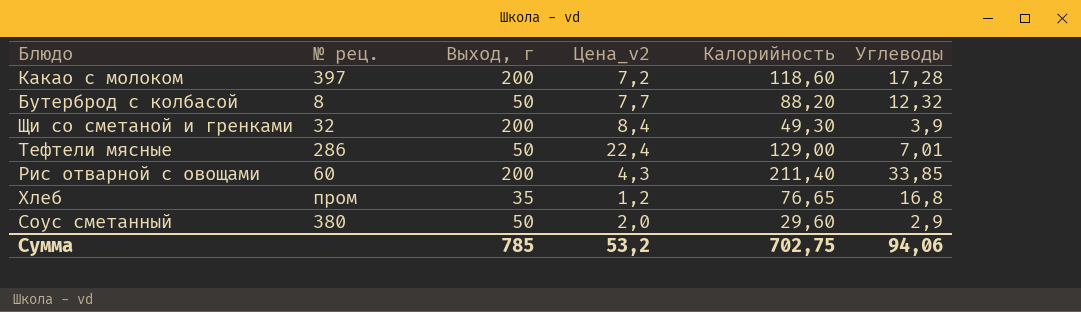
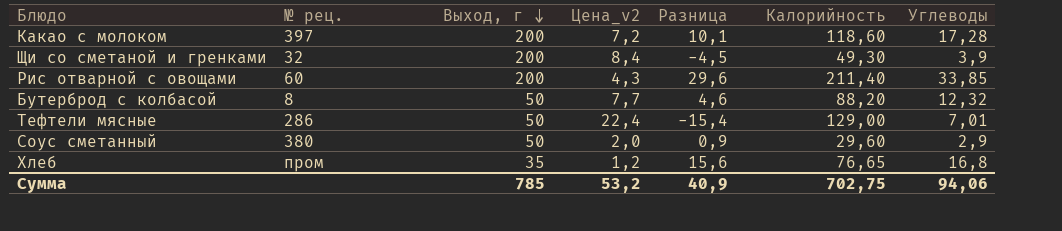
row order: none -> Выход, г descending
column Разница | formula: none -> [Углеводы] - [Цена_v2]

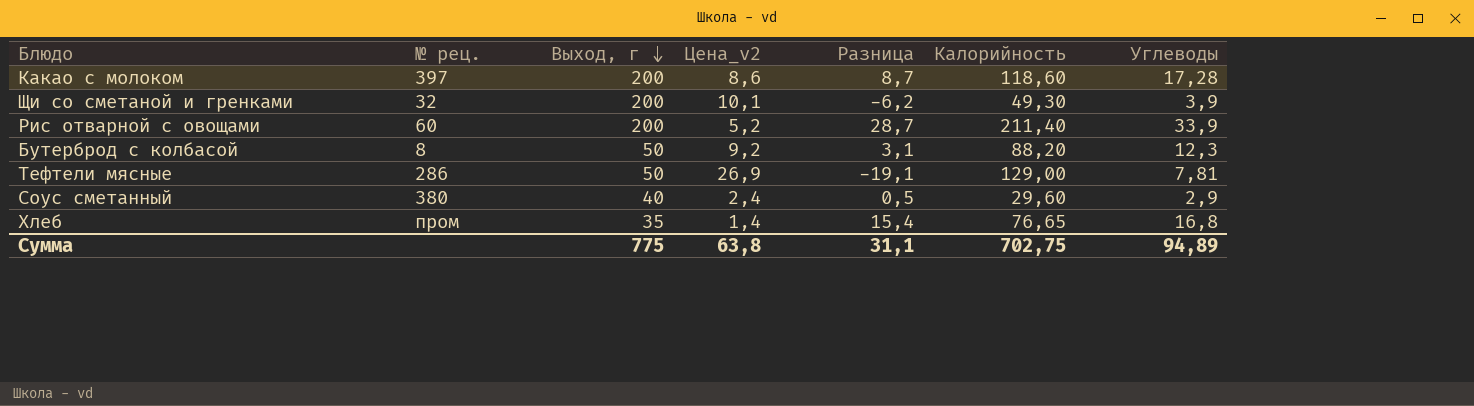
Какао с молоком | Цена_v2: 7,2 -> 8,6
Какао с молоком | Разница: 10,1 -> 8,7
Щи со сметаной и гренками | Цена_v2: 8,4 -> 10,1
Щи со сметаной и гренками | Разница: -4,5 -> -6,2
Рис отварной с овощами | Цена_v2: 4,3 -> 5,2
Рис отварной с овощами | Разница: 29,6 -> 28,7
Рис отварной с овощами | Углеводы: 33,85 -> 33,9
Бутерброд с колбасой | Цена_v2: 7,7 -> 9,2
Бутерброд с колбасой | Разница: 4,6 -> 3,1
Бутерброд с колбасой | Углеводы: 12,32 -> 12,3
Тефтели мясные | Цена_v2: 22,4 -> 26,9
Тефтели мясные | Разница: -15,4 -> -19,1
Тефтели мясные | Углеводы: 7,01 -> 7,81
Соус сметанный | Выход, г: 50 -> 40
Соус сметанный | Цена_v2: 2,0 -> 2,4
Соус сметанный | Разница: 0,9 -> 0,5
Хлеб | Цена_v2: 1,2 -> 1,4
Хлеб | Разница: 15,6 -> 15,4
Сумма | Выход, г: 785 -> 775
Сумма | Цена_v2: 53,2 -> 63,8
Сумма | Разница: 40,9 -> 31,1
Сумма | Углеводы: 94,06 -> 94,89

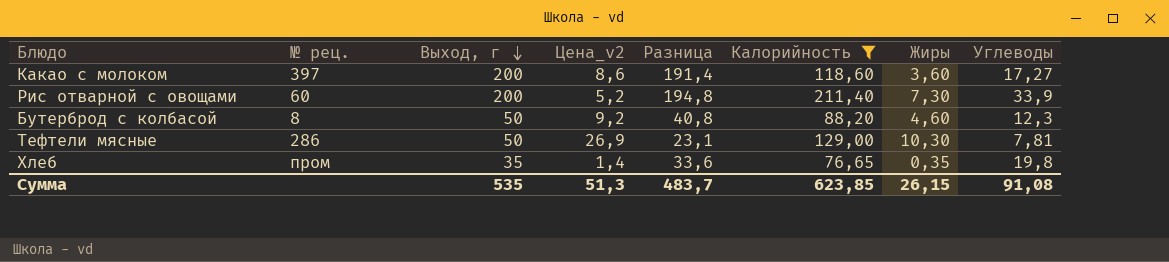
filter: none -> Калорийность >= 76,65
column Разница | formula: [Углеводы] - [Цена_v2] -> [Выход, г] - [Цена_v2]
column Жиры | position: none -> 7
Какао с молоком | Углеводы: 17,28 -> 17,27
Хлеб | Углеводы: 16,8 -> 19,8
Сумма | Выход, г: 775 -> 535
Сумма | Цена_v2: 63,8 -> 51,3
Сумма | Разница: 31,1 -> 483,7
Сумма | Калорийность: 702,75 -> 623,85
Сумма | Углеводы: 94,89 -> 91,08

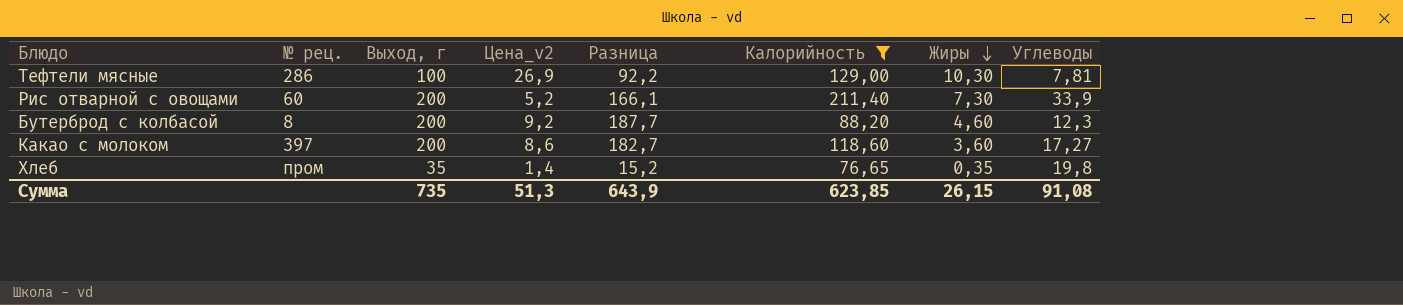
row order: Выход, г descending -> Жиры descending
column Разница | formula: [Выход, г] - [Цена_v2] -> [Выход, г] - [Углеводы]
Тефтели мясные | Выход, г: 50 -> 100
Бутерброд с колбасой | Выход, г: 50 -> 200
Сумма | Выход, г: 535 -> 735
Сумма | Разница: 483,7 -> 643,9

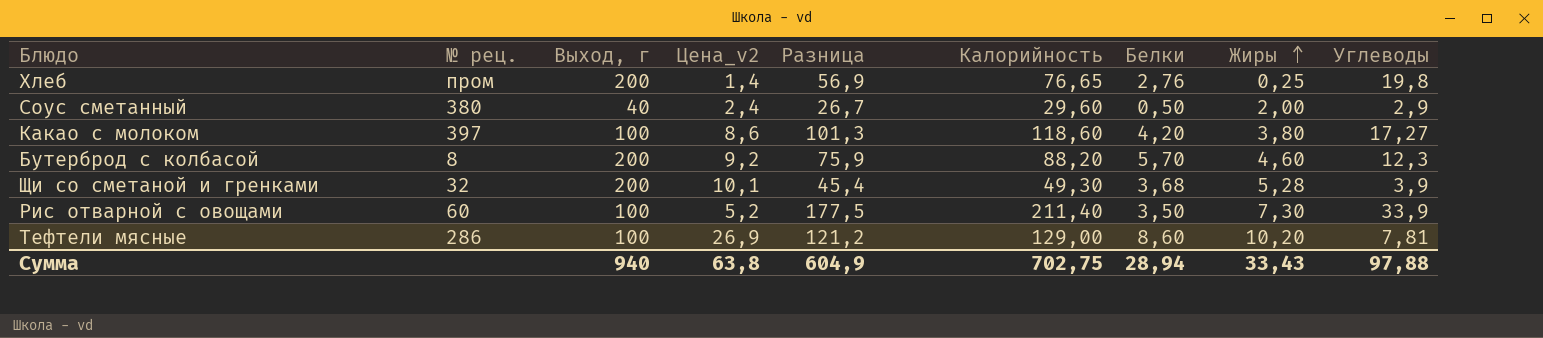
filter: Калорийность >= 76,65 -> none
row order: Жиры descending -> Жиры ascending
column Разница | formula: [Выход, г] - [Углеводы] -> [Калорийность] - [Углеводы]
column Белки | position: none -> 7
Хлеб | Выход, г: 35 -> 200
Хлеб | Жиры: 0,35 -> 0,25
Какао с молоком | Выход, г: 200 -> 100
Какао с молоком | Жиры: 3,60 -> 3,80
Рис отварной с овощами | Выход, г: 200 -> 100
Тефтели мясные | Жиры: 10,30 -> 10,20
Сумма | Выход, г: 735 -> 940
Сумма | Цена_v2: 51,3 -> 63,8
Сумма | Разница: 643,9 -> 604,9
Сумма | Калорийность: 623,85 -> 702,75
Сумма | Жиры: 26,15 -> 33,43
Сумма | Углеводы: 91,08 -> 97,88

